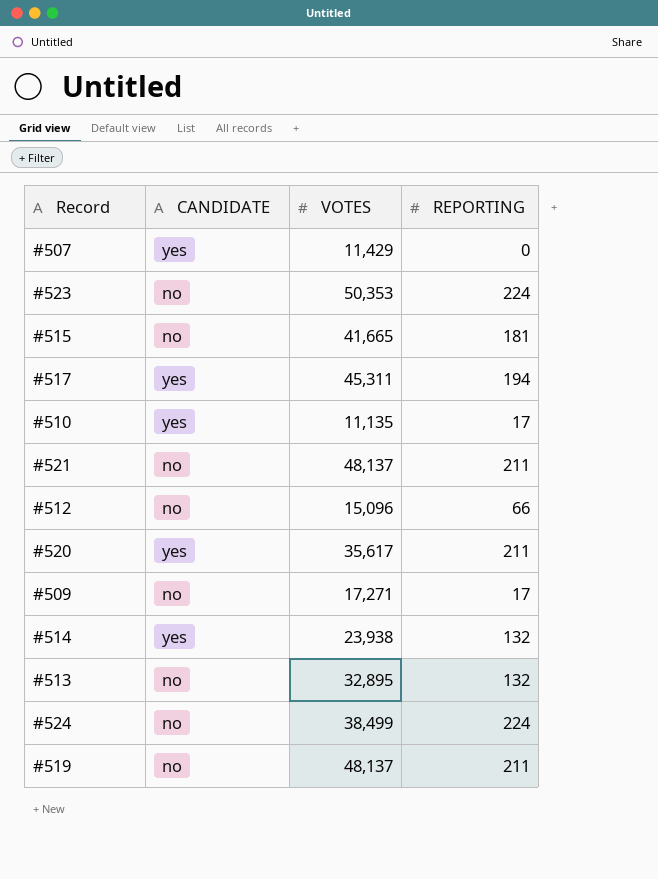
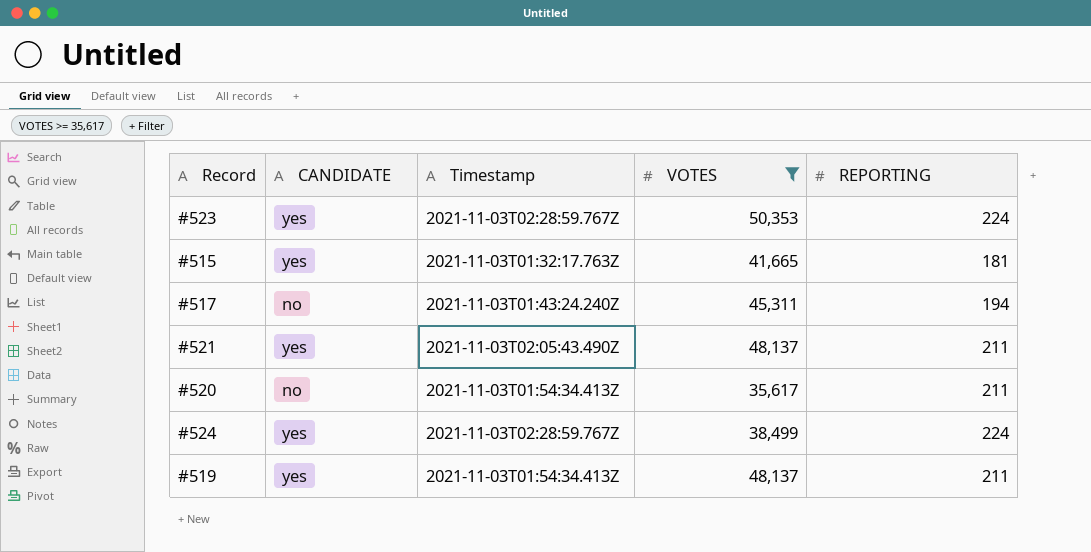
filter: none -> VOTES >= 35,617
column Timestamp | position: none -> 3
#523 | CANDIDATE: no -> yes
#515 | CANDIDATE: no -> yes
#517 | CANDIDATE: yes -> no
#521 | CANDIDATE: no -> yes
#520 | CANDIDATE: yes -> no
#524 | CANDIDATE: no -> yes
#519 | CANDIDATE: no -> yes

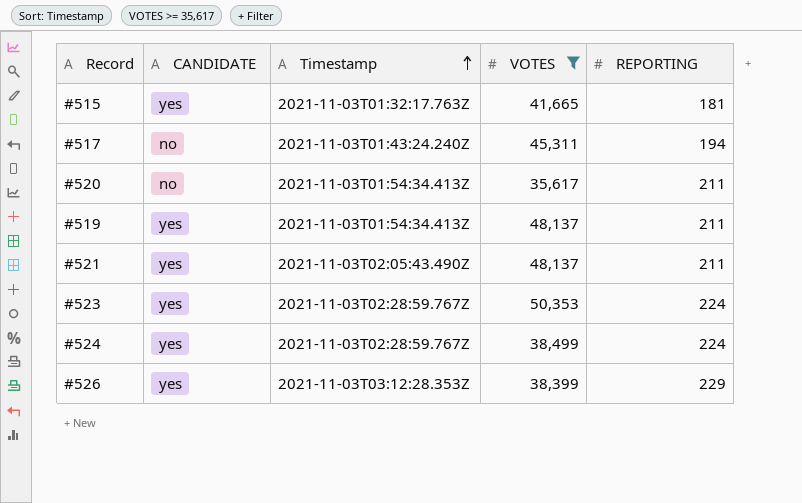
row order: none -> Timestamp ascending
row #526: none -> yes | 2021-11-03T03:12:28.353Z | 38,399 | 229

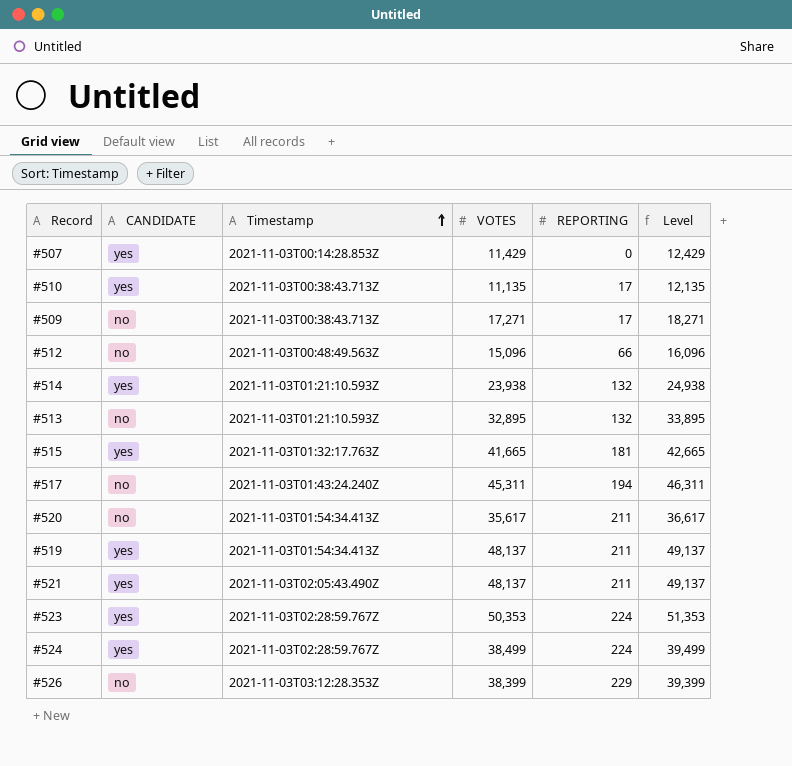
filter: VOTES >= 35,617 -> none
column Level | formula: none -> [VOTES] + 1000
#526 | CANDIDATE: yes -> no

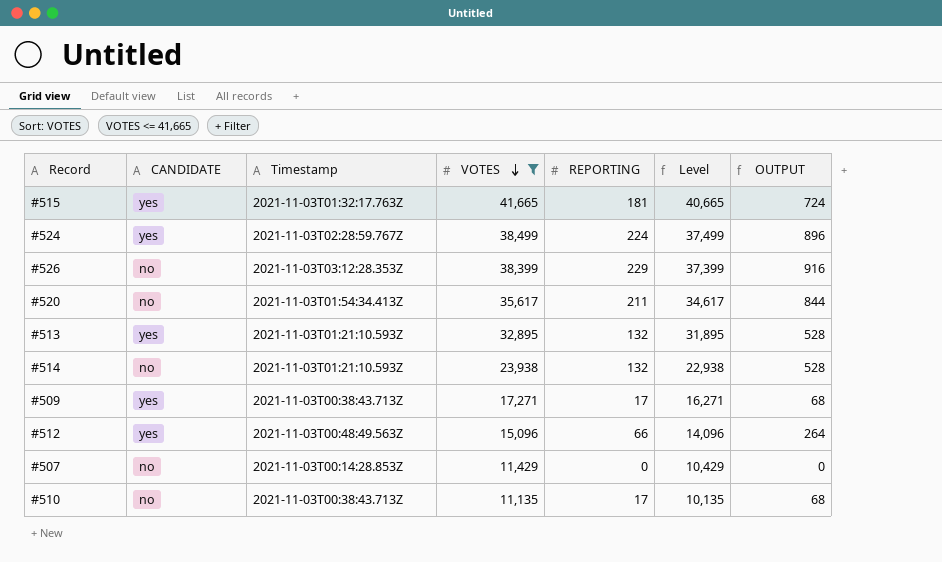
filter: none -> VOTES <= 41,665
row order: Timestamp ascending -> VOTES descending
column Level | formula: [VOTES] + 1000 -> [VOTES] - 1000
column OUTPUT | formula: none -> [REPORTING] * 4
#513 | CANDIDATE: no -> yes
#514 | CANDIDATE: yes -> no
#509 | CANDIDATE: no -> yes
#512 | CANDIDATE: no -> yes
#507 | CANDIDATE: yes -> no
#510 | CANDIDATE: yes -> no

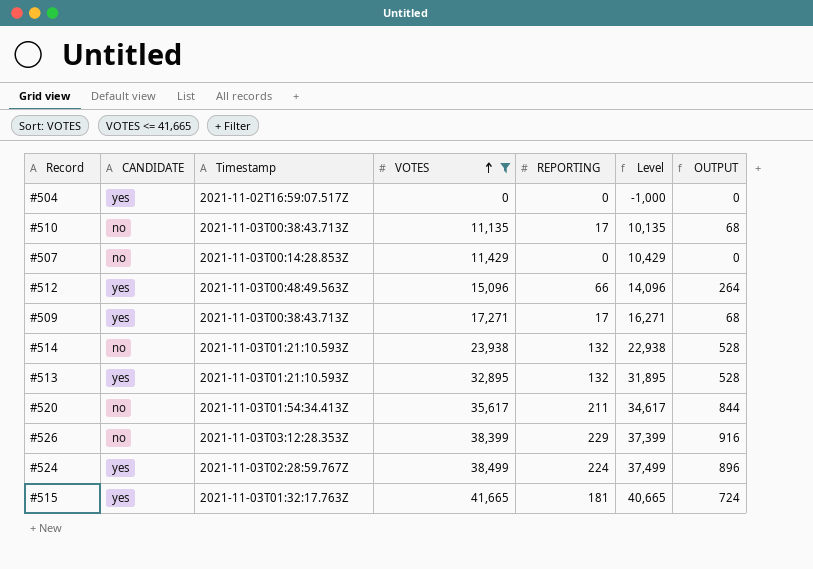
row order: VOTES descending -> VOTES ascending
row #504: none -> yes | 2021-11-02T16:59:07.517Z | 0 | 0 | -1,000 | 0

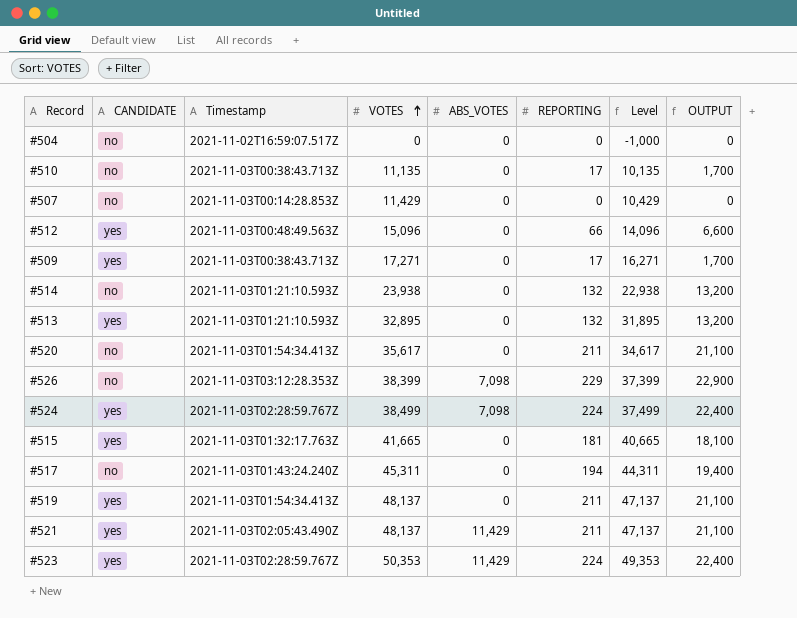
filter: VOTES <= 41,665 -> none
column ABS_VOTES | position: none -> 5
column OUTPUT | formula: [REPORTING] * 4 -> [REPORTING] * 100
#504 | CANDIDATE: yes -> no

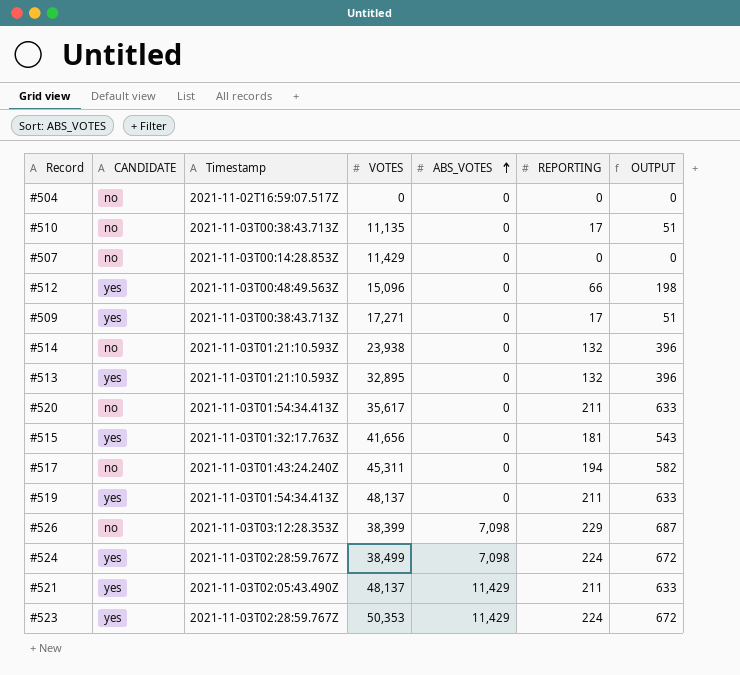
row order: VOTES ascending -> ABS_VOTES ascending
column Level | formula: [VOTES] - 1000 -> none
column OUTPUT | formula: [REPORTING] * 100 -> [REPORTING] * 3
#515 | VOTES: 41,665 -> 41,656

